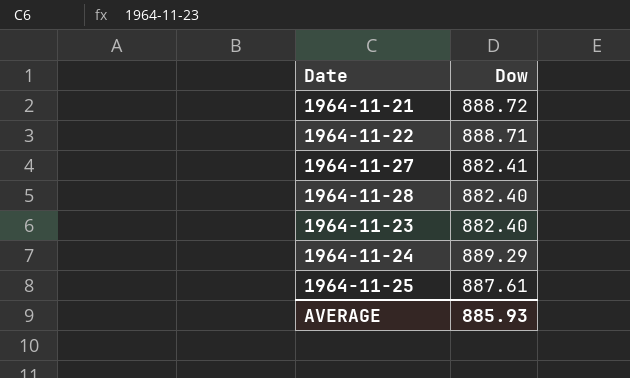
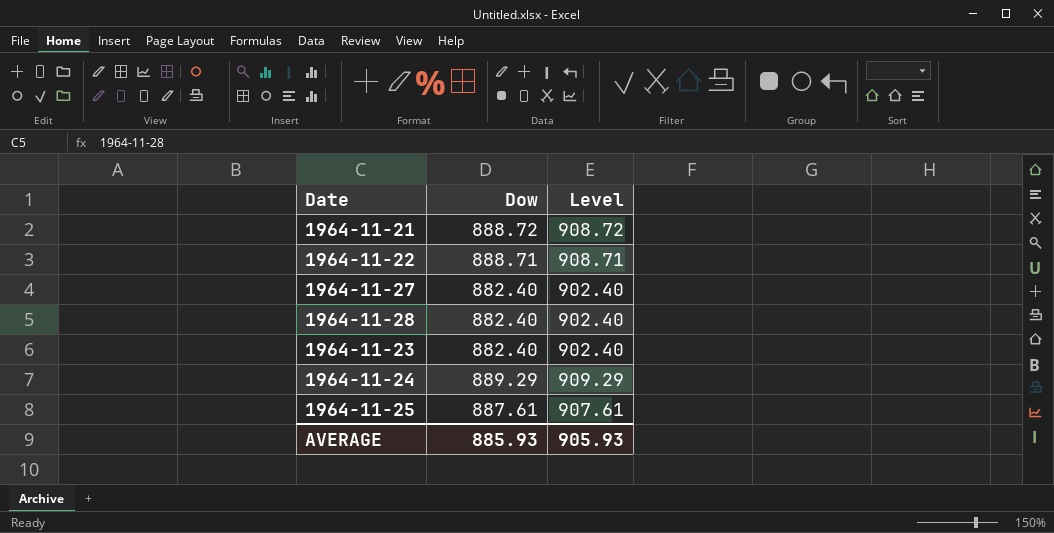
column Level | formula: none -> [Dow] + 20
1964-11-27 | Dow: 882.41 -> 882.40

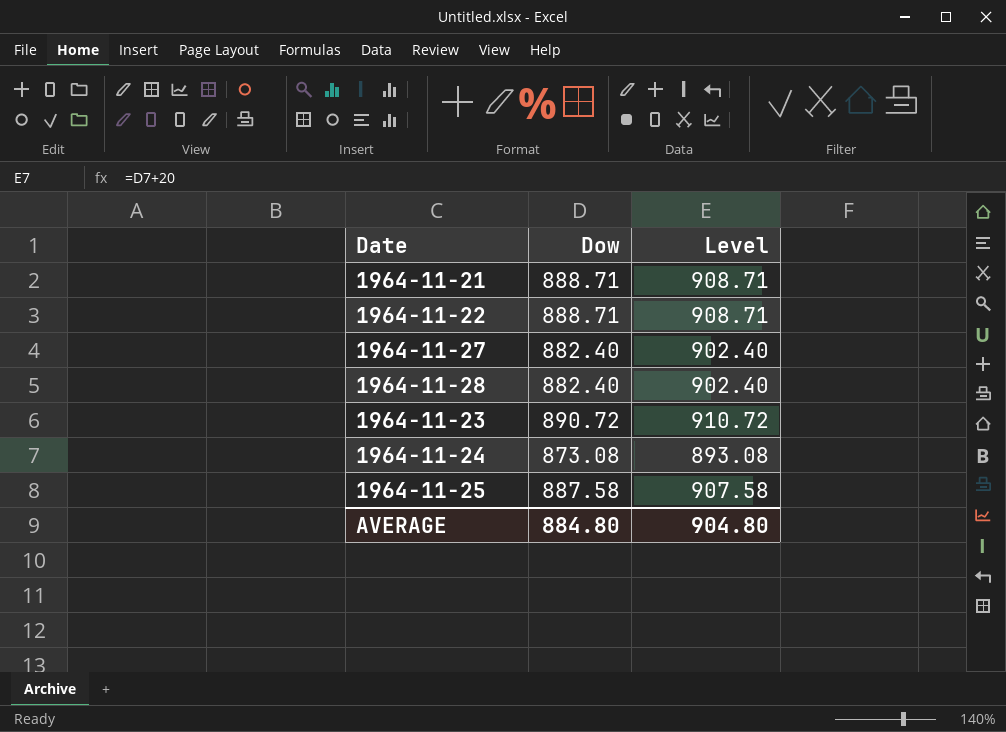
1964-11-21 | Dow: 888.72 -> 888.71
1964-11-21 | Level: 908.72 -> 908.71
1964-11-23 | Dow: 882.40 -> 890.72
1964-11-23 | Level: 902.40 -> 910.72
1964-11-24 | Dow: 889.29 -> 873.08
1964-11-24 | Level: 909.29 -> 893.08
1964-11-25 | Dow: 887.61 -> 887.58
1964-11-25 | Level: 907.61 -> 907.58
AVERAGE | Dow: 885.93 -> 884.80
AVERAGE | Level: 905.93 -> 904.80

